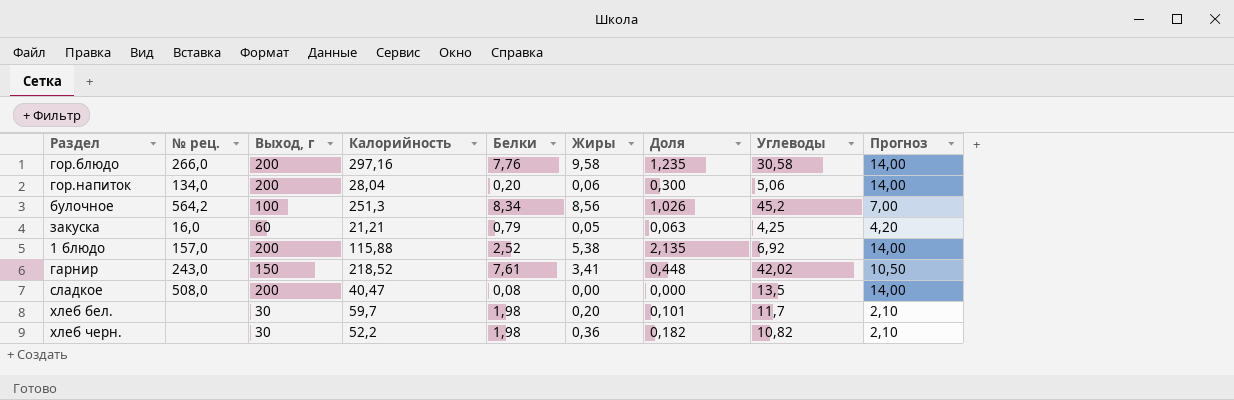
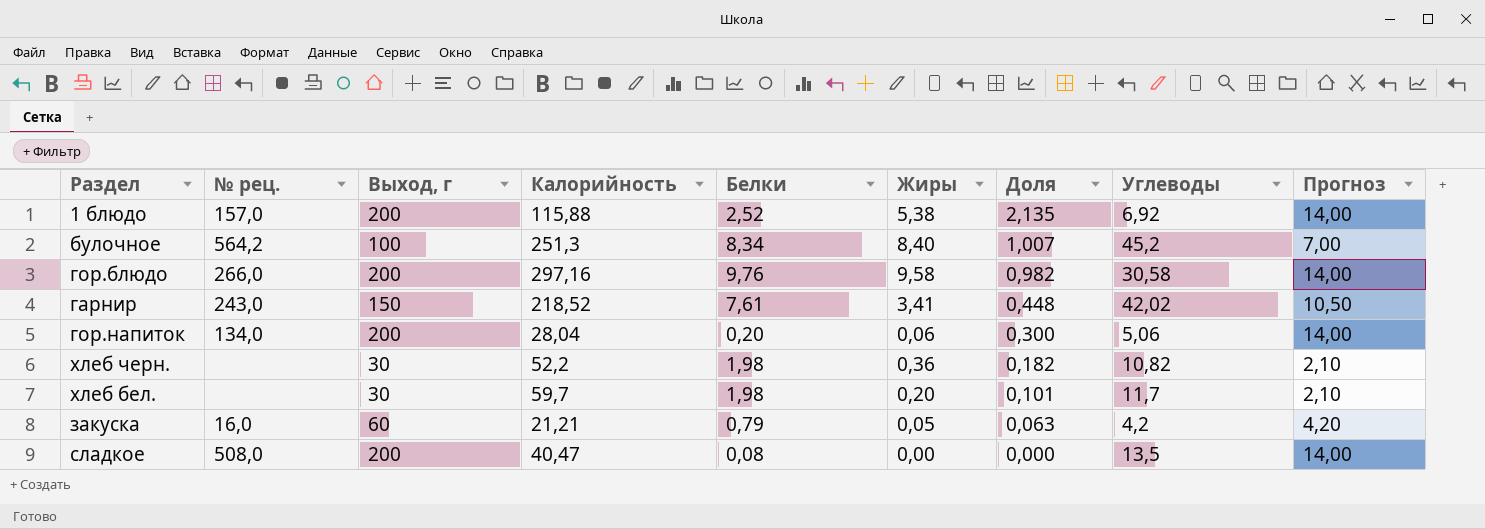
row order: none -> Доля descending
булочное | Жиры: 8,56 -> 8,40
булочное | Доля: 1,026 -> 1,007
гор.блюдо | Белки: 7,76 -> 9,76
гор.блюдо | Доля: 1,235 -> 0,982
закуска | Углеводы: 4,25 -> 4,2

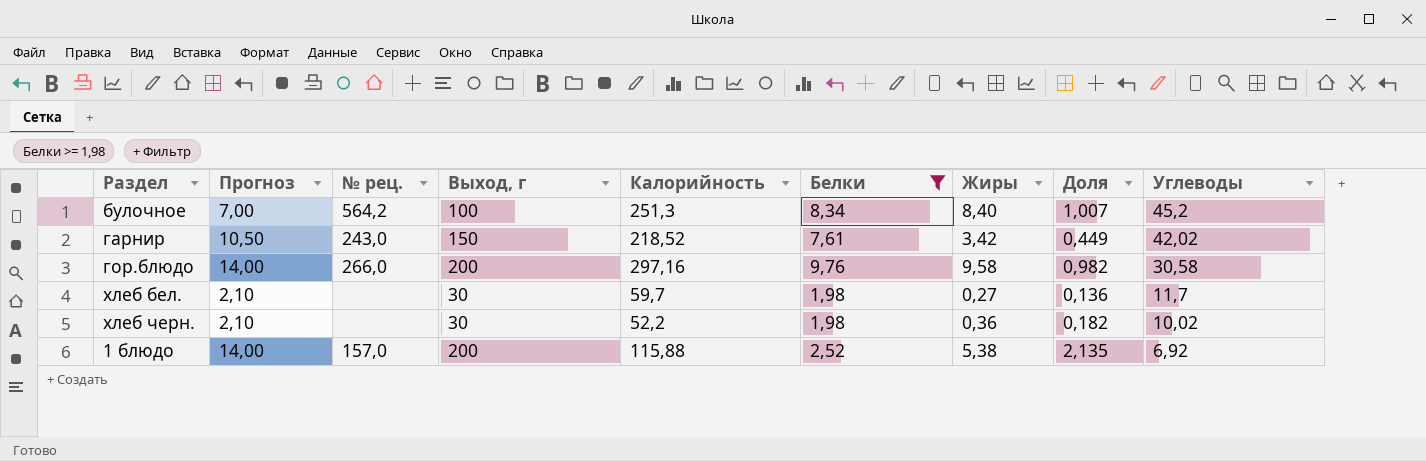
filter: none -> Белки >= 1,98
row order: Доля descending -> Углеводы descending
column Прогноз | position: 9 -> 2
гарнир | Жиры: 3,41 -> 3,42
гарнир | Доля: 0,448 -> 0,449
хлеб бел. | Жиры: 0,20 -> 0,27
хлеб бел. | Доля: 0,101 -> 0,136
хлеб черн. | Углеводы: 10,82 -> 10,02

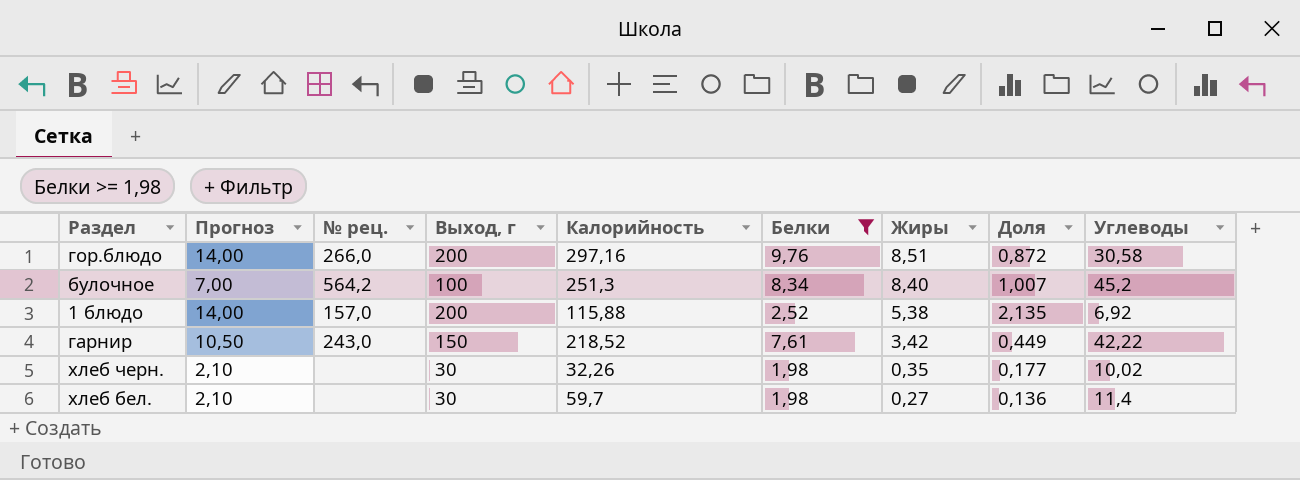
row order: Углеводы descending -> Жиры descending
гор.блюдо | Жиры: 9,58 -> 8,51
гор.блюдо | Доля: 0,982 -> 0,872
гарнир | Углеводы: 42,02 -> 42,22
хлеб черн. | Калорийность: 52,2 -> 32,26
хлеб черн. | Жиры: 0,36 -> 0,35
хлеб черн. | Доля: 0,182 -> 0,177
хлеб бел. | Углеводы: 11,7 -> 11,4

